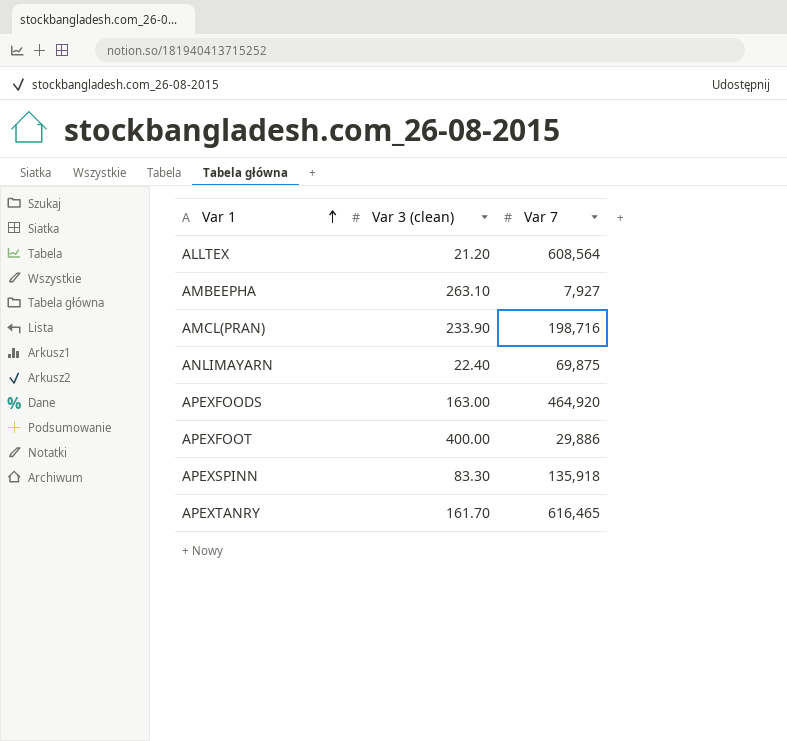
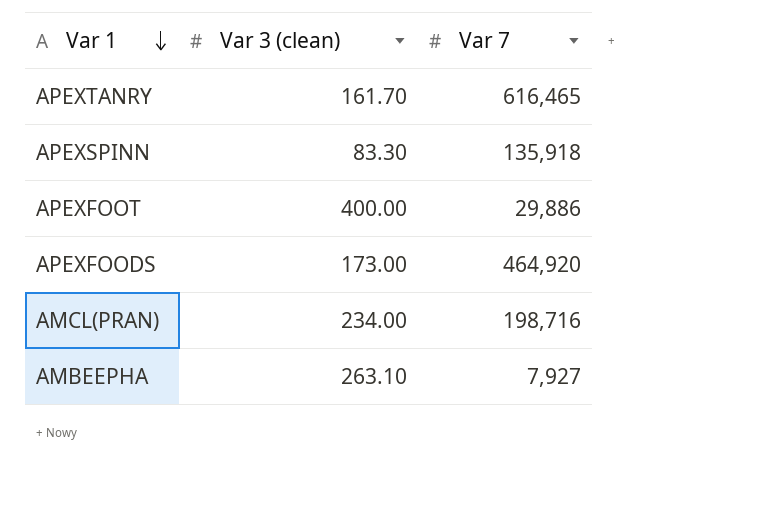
row order: Var 1 ascending -> Var 1 descending
row ALLTEX: 21.20 | 608,564 -> none
row ANLIMAYARN: 22.40 | 69,875 -> none
APEXFOODS | Var 3 (clean): 163.00 -> 173.00
AMCL(PRAN) | Var 3 (clean): 233.90 -> 234.00

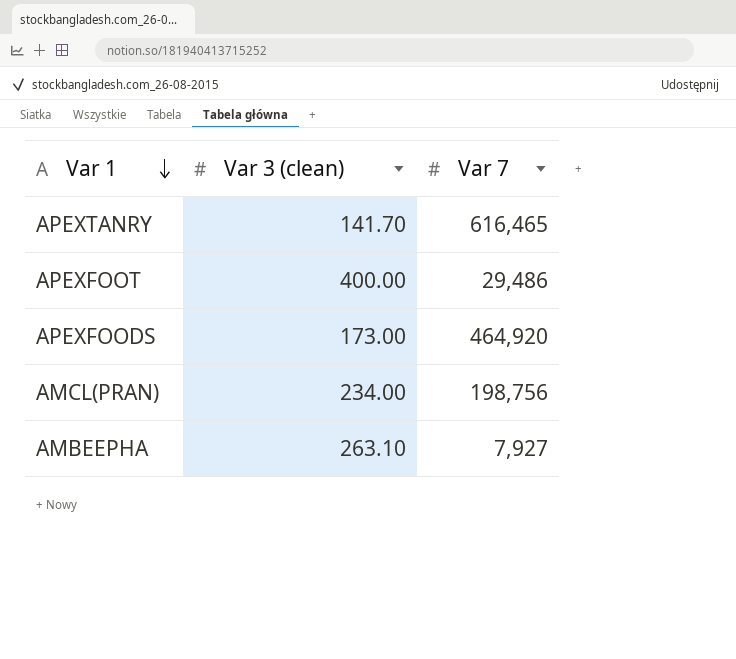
row APEXSPINN: 83.30 | 135,918 -> none
APEXTANRY | Var 3 (clean): 161.70 -> 141.70
APEXFOOT | Var 7: 29,886 -> 29,486
AMCL(PRAN) | Var 7: 198,716 -> 198,756

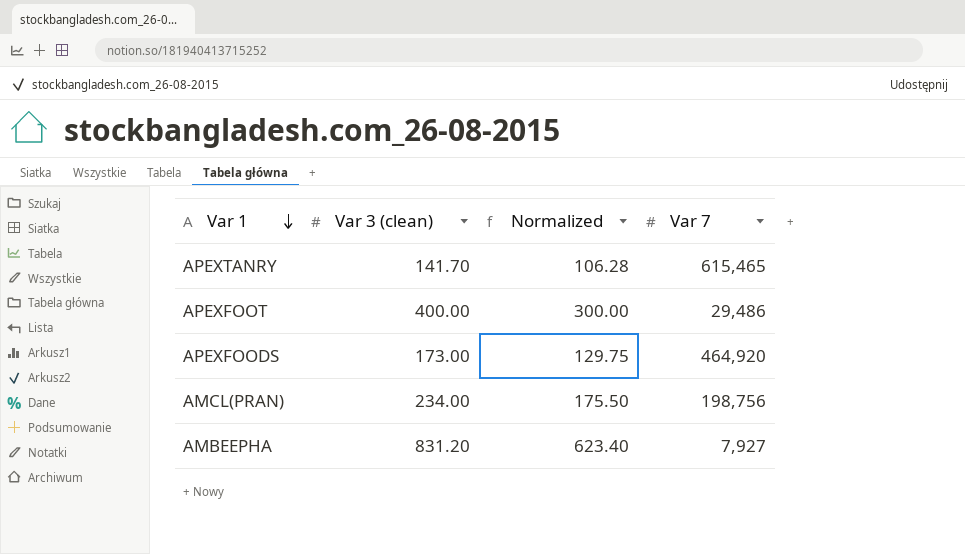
column Normalized | formula: none -> [Var 3 (clean)] * 0.75
APEXTANRY | Var 7: 616,465 -> 615,465
AMBEEPHA | Var 3 (clean): 263.10 -> 831.20

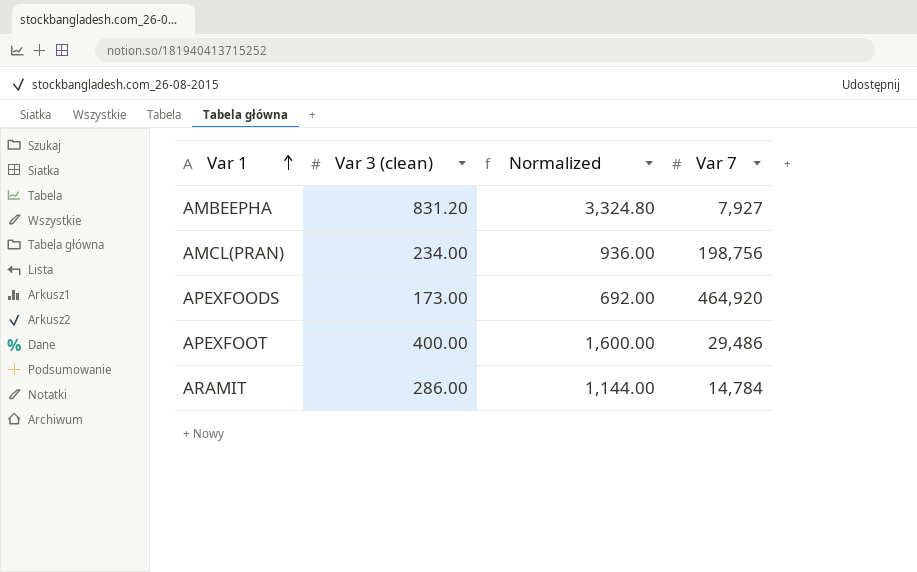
row order: Var 1 descending -> Var 1 ascending
column Normalized | formula: [Var 3 (clean)] * 0.75 -> [Var 3 (clean)] * 4
row APEXTANRY: 141.70 | 106.28 | 615,465 -> none
row ARAMIT: none -> 286.00 | 1,144.00 | 14,784

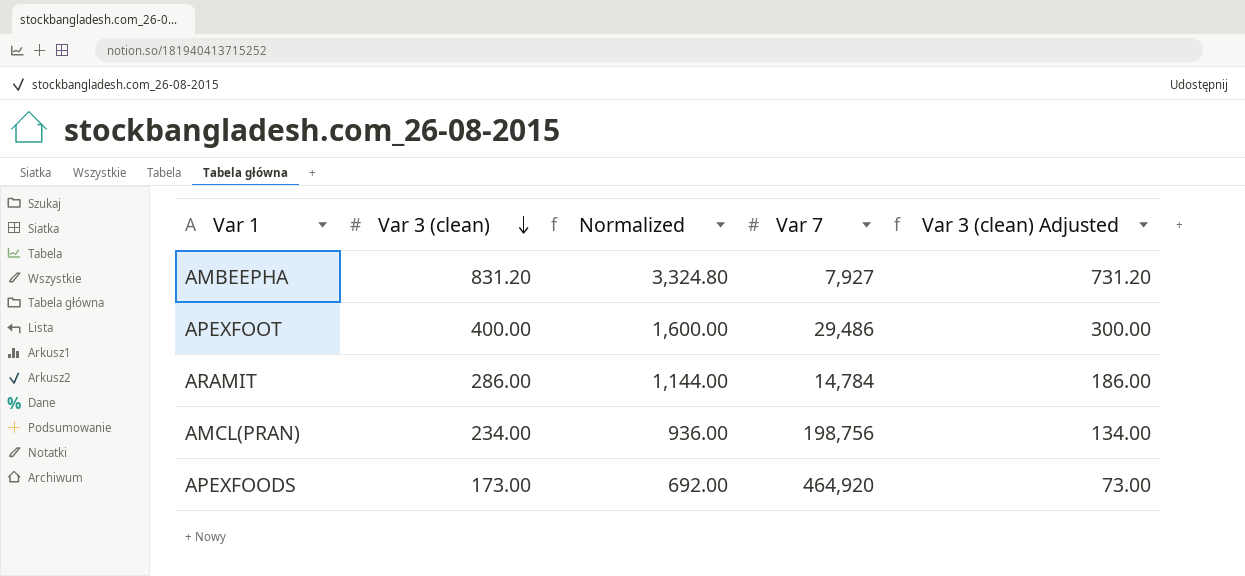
row order: Var 1 ascending -> Var 3 (clean) descending
column Var 3 (clean) Adjusted | formula: none -> [Var 3 (clean)] - 100

